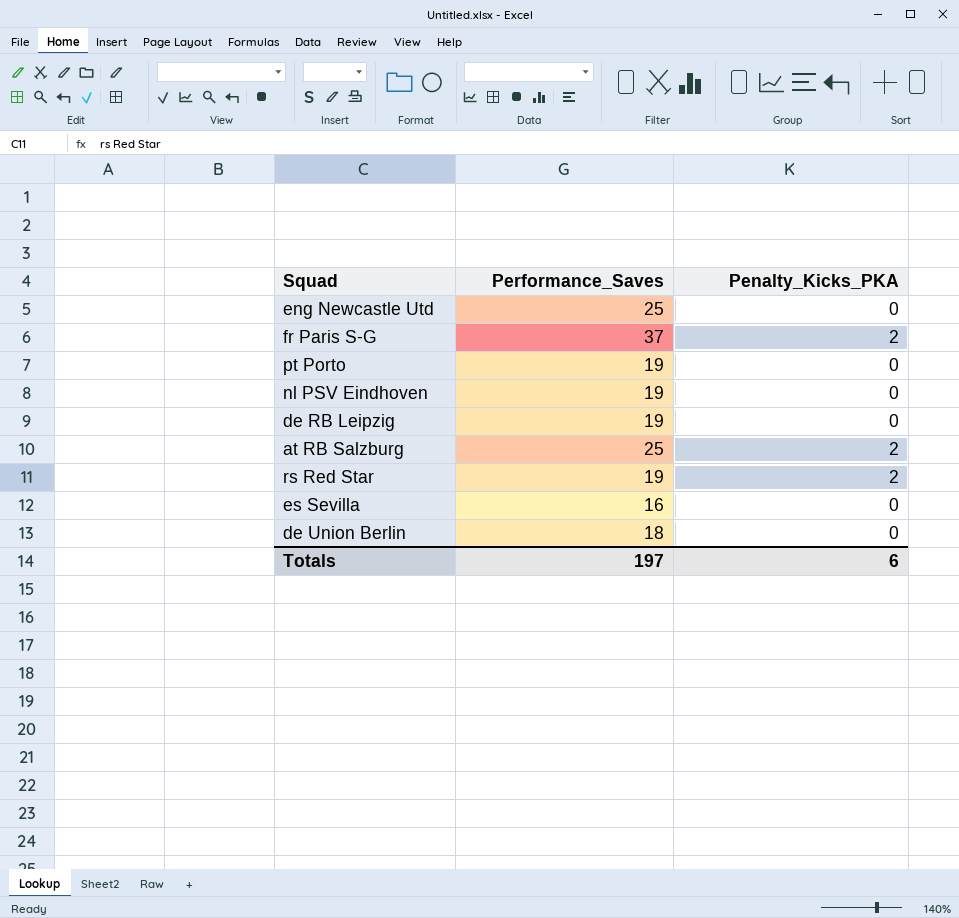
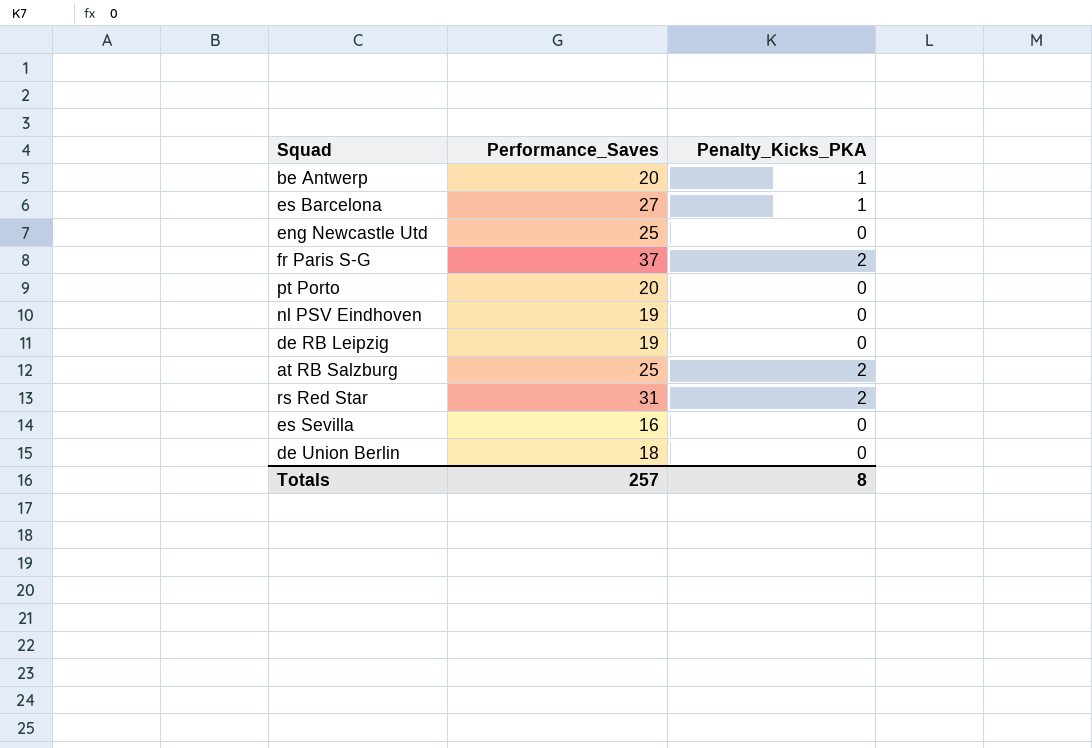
row be Antwerp: none -> 20 | 1
row es Barcelona: none -> 27 | 1
pt Porto | Performance_Saves: 19 -> 20
rs Red Star | Performance_Saves: 19 -> 31
Totals | Performance_Saves: 197 -> 257
Totals | Penalty_Kicks_PKA: 6 -> 8

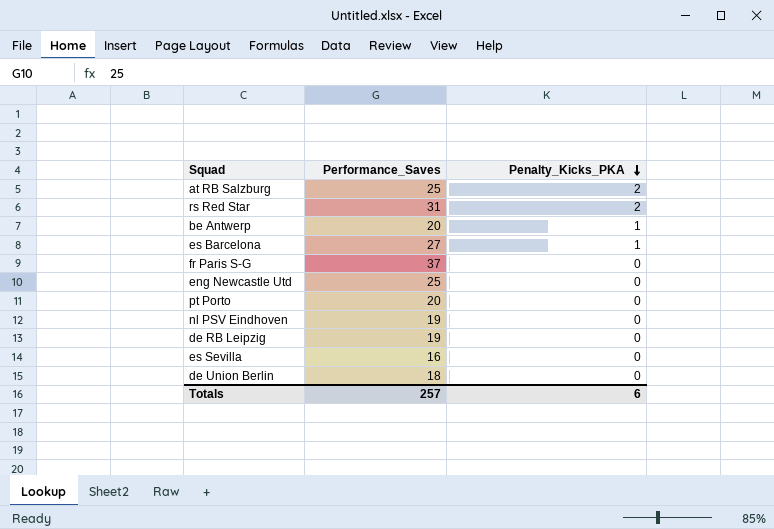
row order: none -> Penalty_Kicks_PKA descending
fr Paris S-G | Penalty_Kicks_PKA: 2 -> 0
Totals | Penalty_Kicks_PKA: 8 -> 6

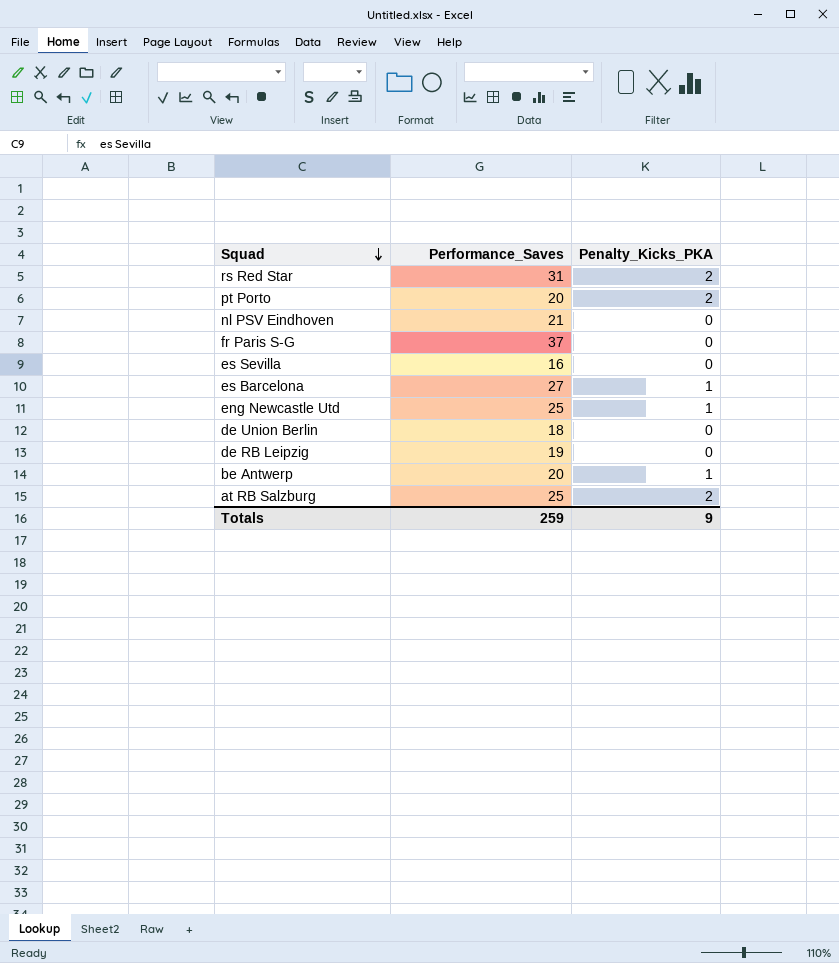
row order: Penalty_Kicks_PKA descending -> Squad descending
pt Porto | Penalty_Kicks_PKA: 0 -> 2
nl PSV Eindhoven | Performance_Saves: 19 -> 21
eng Newcastle Utd | Penalty_Kicks_PKA: 0 -> 1
Totals | Performance_Saves: 257 -> 259
Totals | Penalty_Kicks_PKA: 6 -> 9

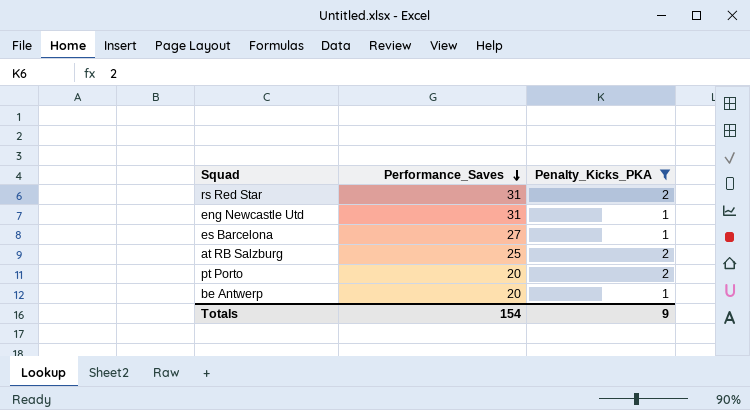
filter: none -> Penalty_Kicks_PKA != 0
row order: Squad descending -> Performance_Saves descending
eng Newcastle Utd | Performance_Saves: 25 -> 31
Totals | Performance_Saves: 259 -> 154

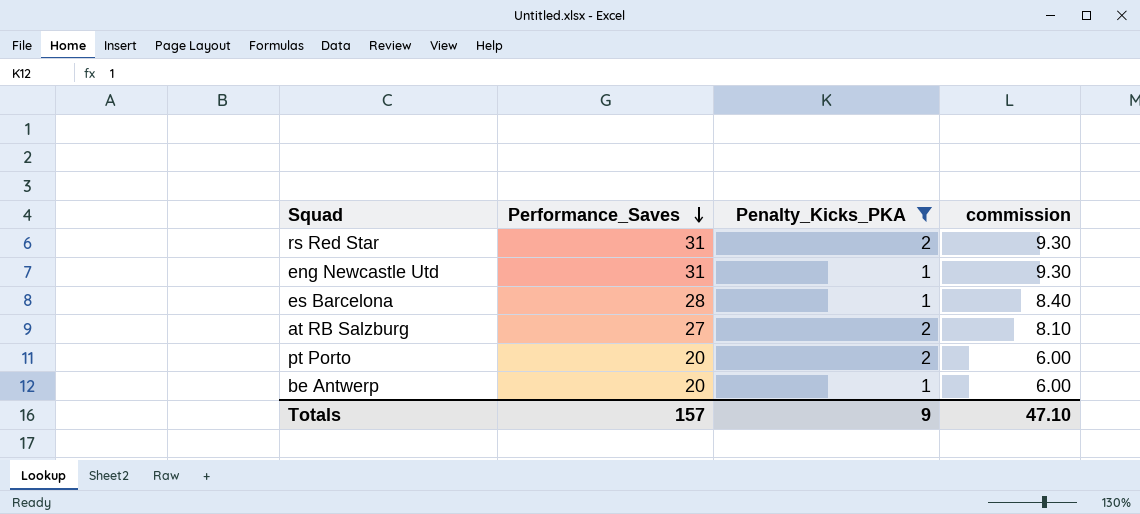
column commission | formula: none -> [Performance_Saves] * 0.3
es Barcelona | Performance_Saves: 27 -> 28
at RB Salzburg | Performance_Saves: 25 -> 27
Totals | Performance_Saves: 154 -> 157

